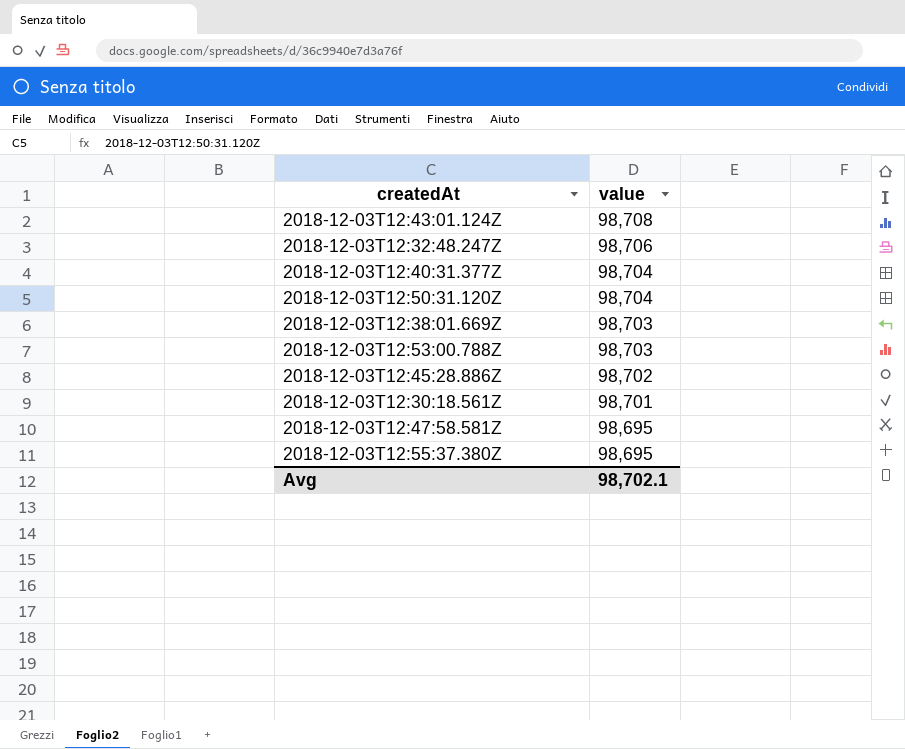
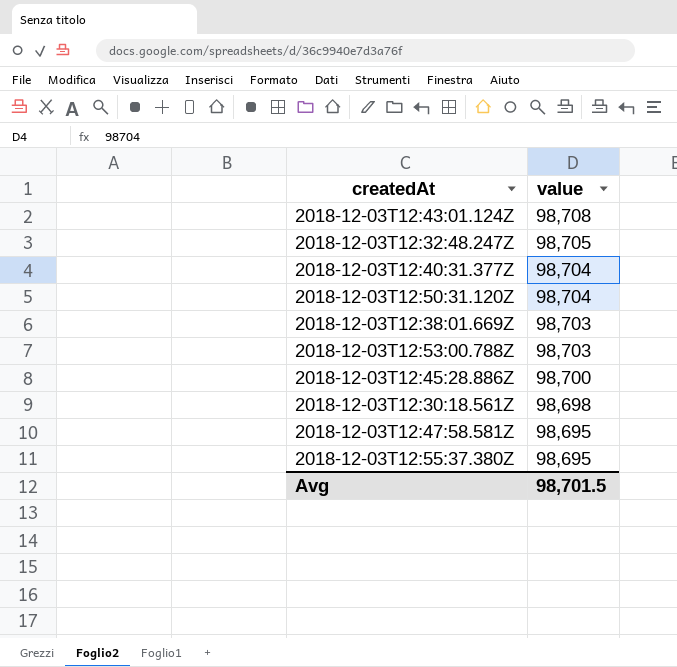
2018-12-03T12:32:48.247Z | value: 98,706 -> 98,705
2018-12-03T12:45:28.886Z | value: 98,702 -> 98,700
2018-12-03T12:30:18.561Z | value: 98,701 -> 98,698
Avg | value: 98,702.1 -> 98,701.5

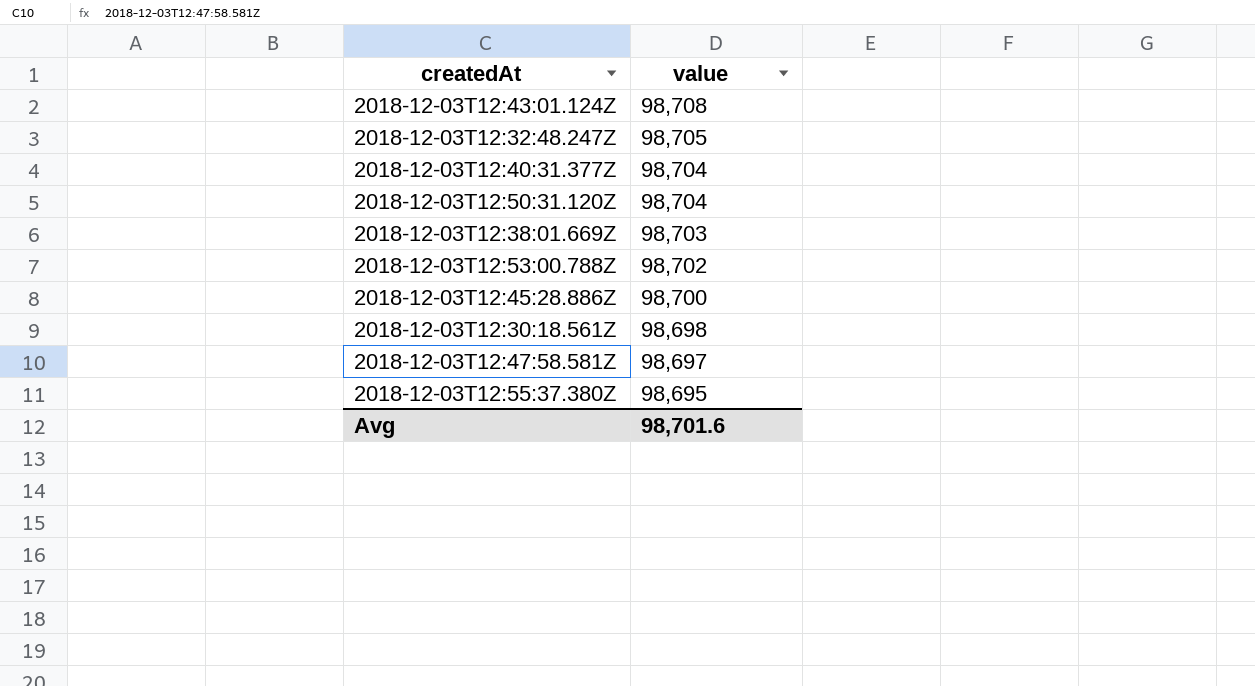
2018-12-03T12:53:00.788Z | value: 98,703 -> 98,702
2018-12-03T12:47:58.581Z | value: 98,695 -> 98,697
Avg | value: 98,701.5 -> 98,701.6

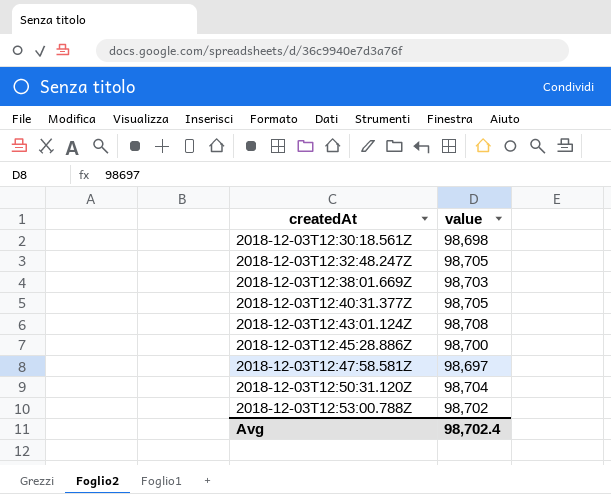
row order: value descending -> createdAt ascending
row 2018-12-03T12:55:37.380Z: 98,695 -> none
2018-12-03T12:40:31.377Z | value: 98,704 -> 98,705
Avg | value: 98,701.6 -> 98,702.4

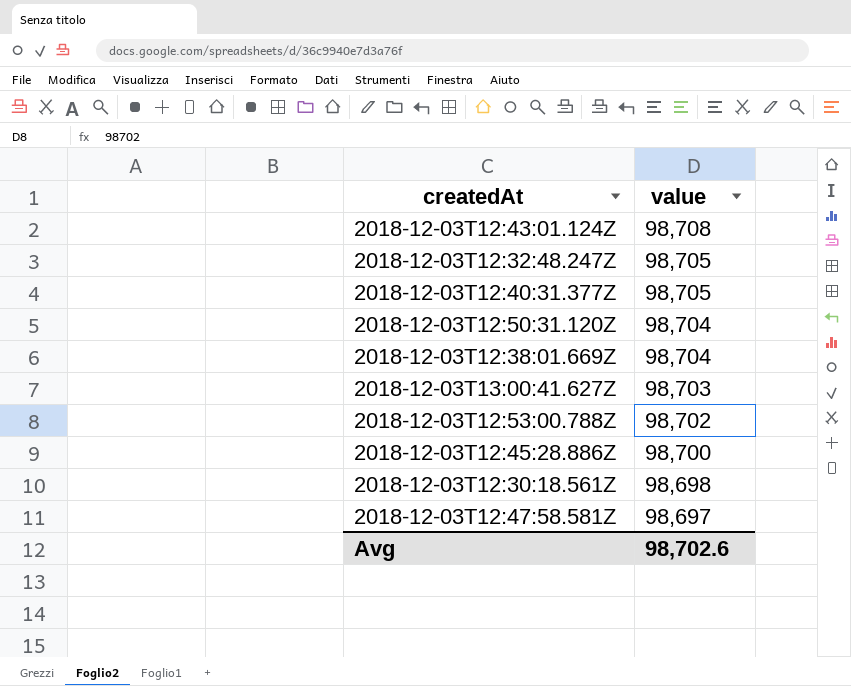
row order: createdAt ascending -> value descending
2018-12-03T12:38:01.669Z | value: 98,703 -> 98,704
row 2018-12-03T13:00:41.627Z: none -> 98,703
Avg | value: 98,702.4 -> 98,702.6

